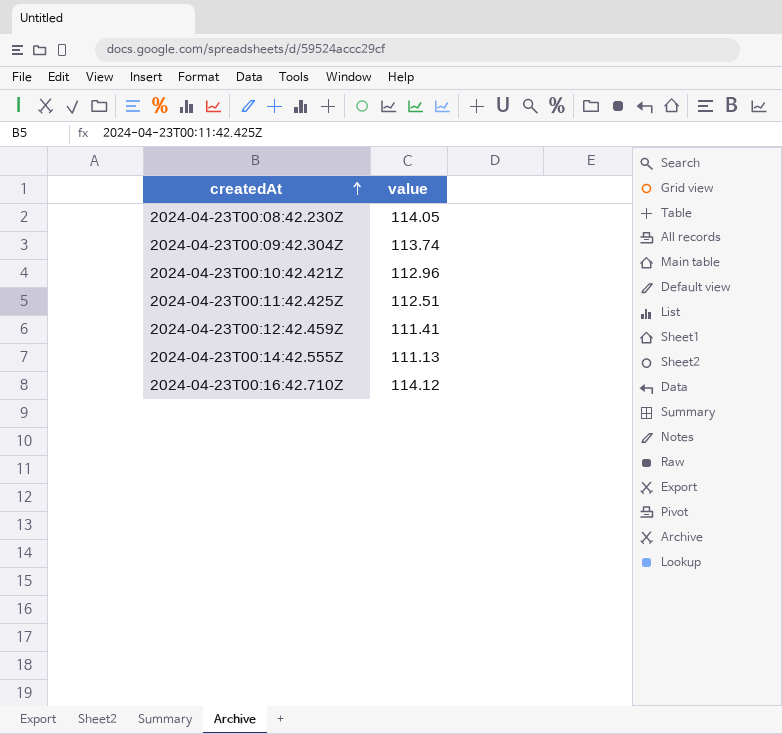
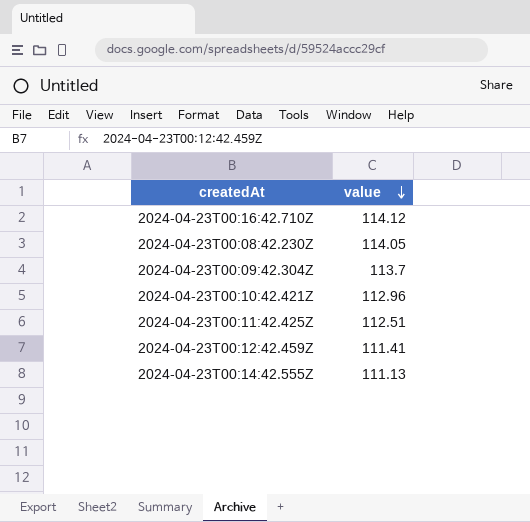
row order: createdAt ascending -> value descending
2024-04-23T00:09:42.304Z | value: 113.74 -> 113.7

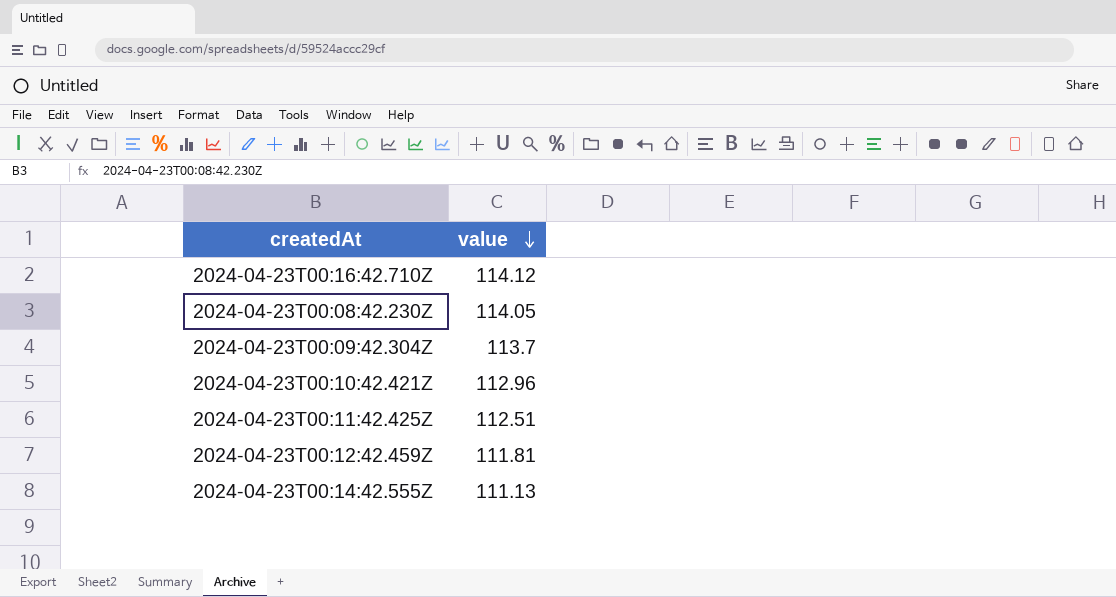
2024-04-23T00:12:42.459Z | value: 111.41 -> 111.81

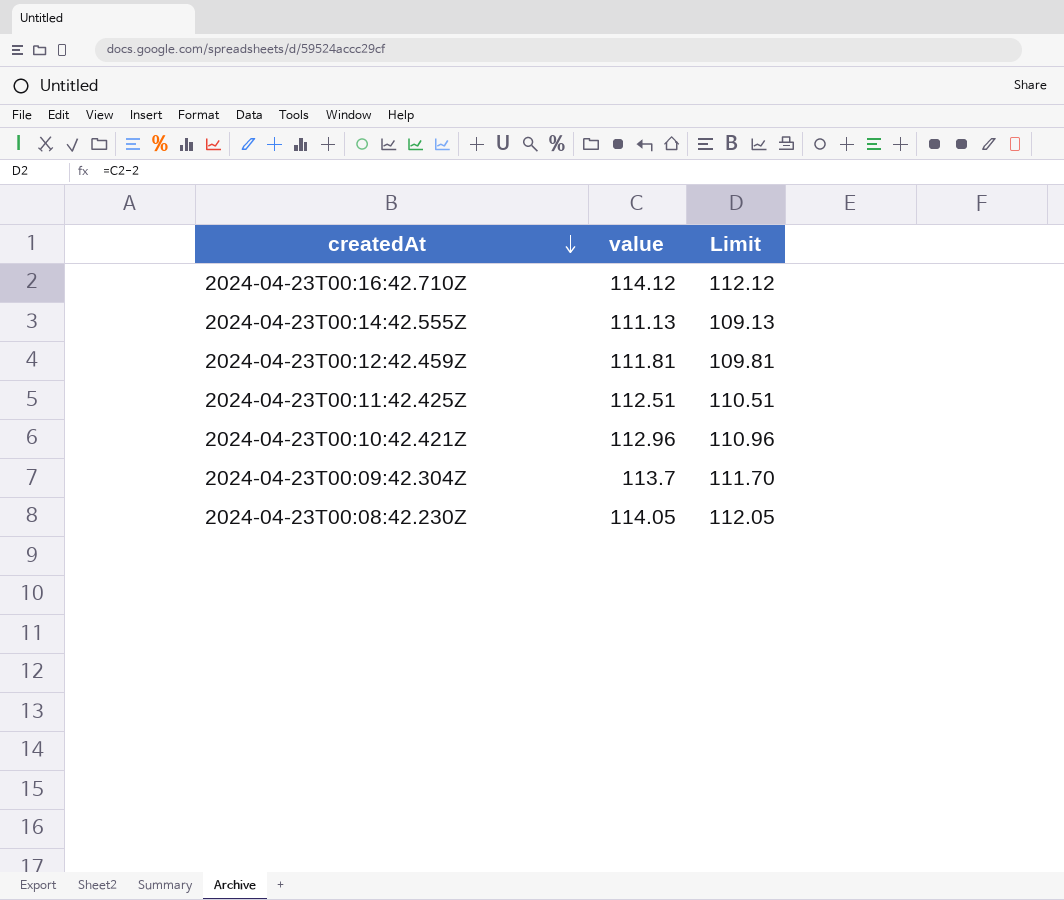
row order: value descending -> createdAt descending
column Limit | formula: none -> [value] - 2

